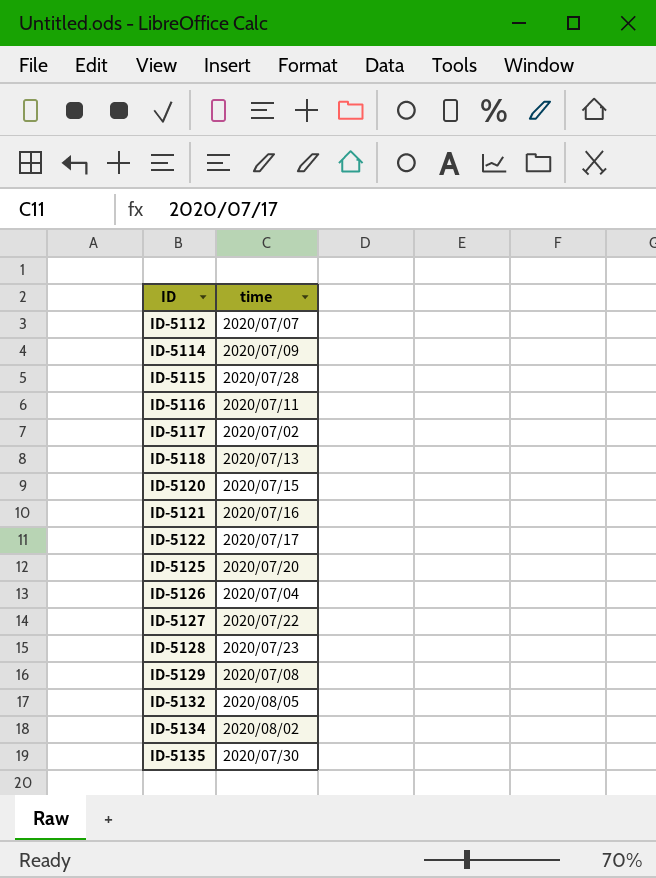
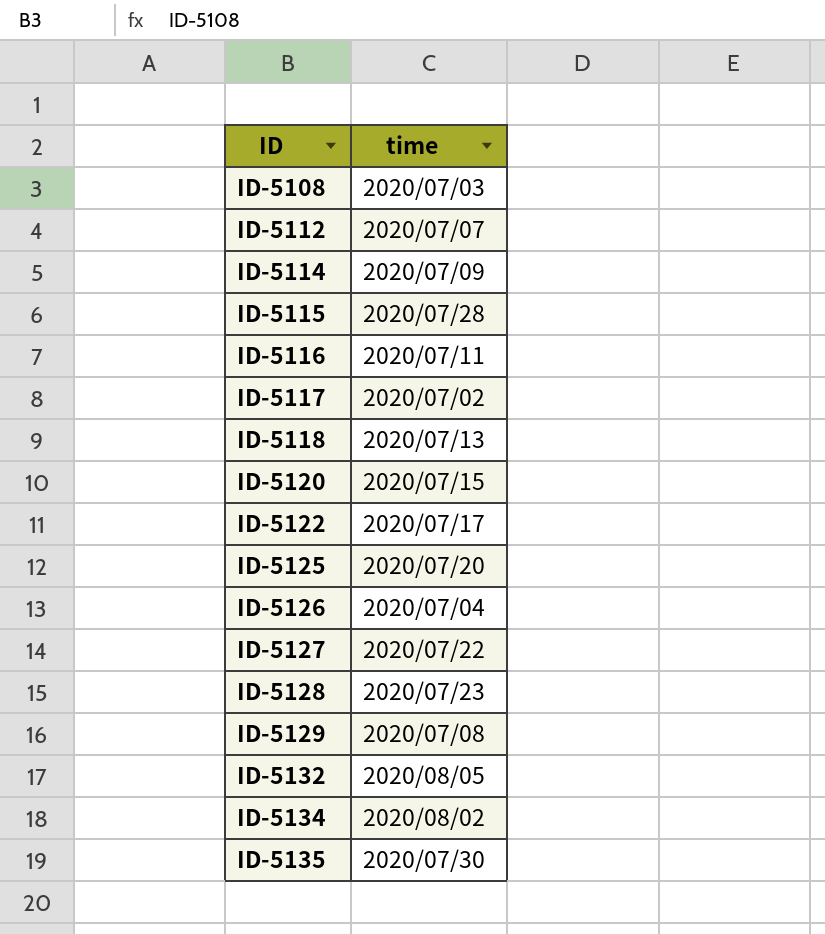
row ID-5121: 2020/07/16 -> none
row ID-5108: none -> 2020/07/03

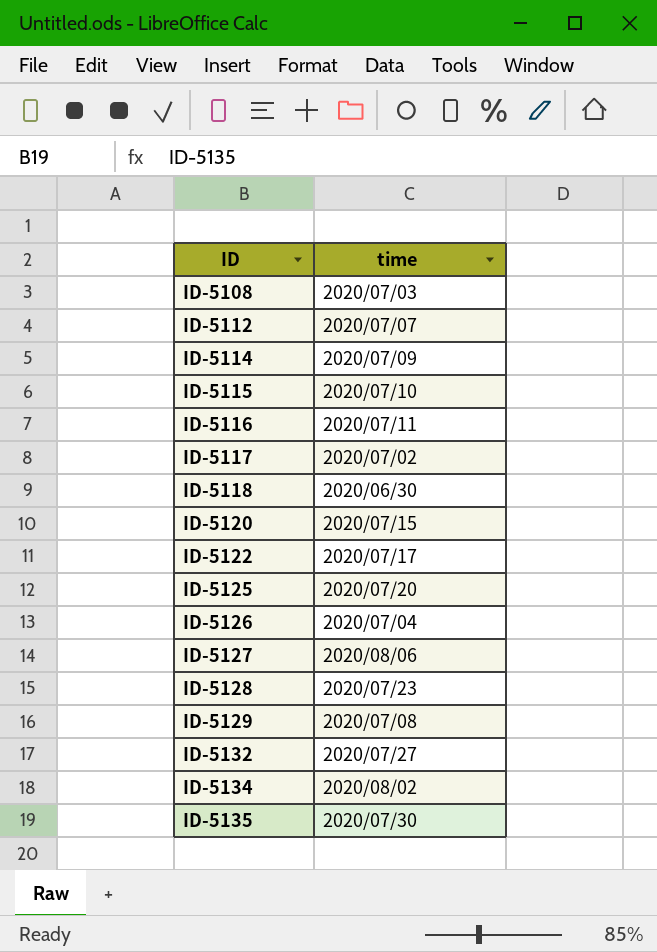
ID-5115 | time: 2020/07/28 -> 2020/07/10
ID-5118 | time: 2020/07/13 -> 2020/06/30
ID-5127 | time: 2020/07/22 -> 2020/08/06
ID-5132 | time: 2020/08/05 -> 2020/07/27

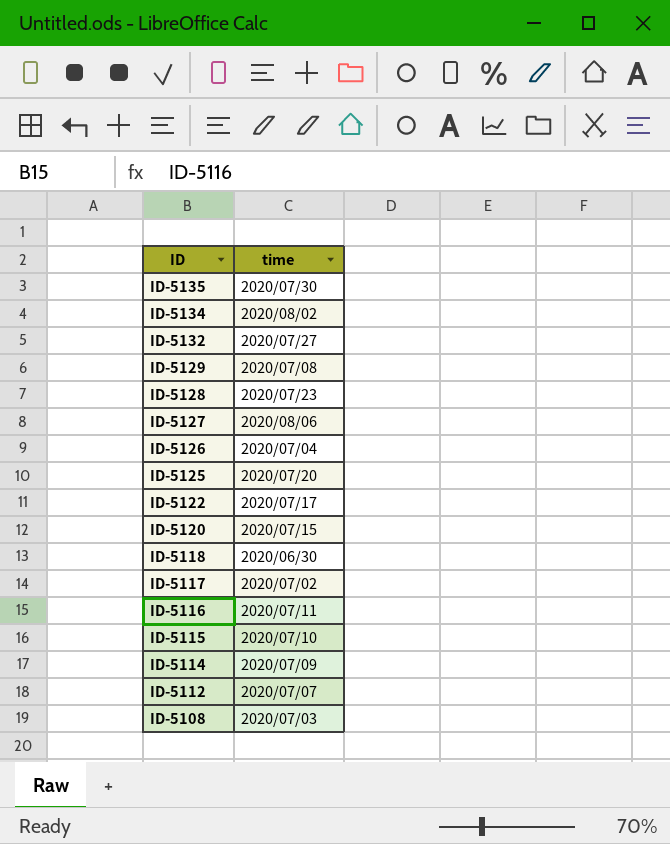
row order: ID ascending -> ID descending

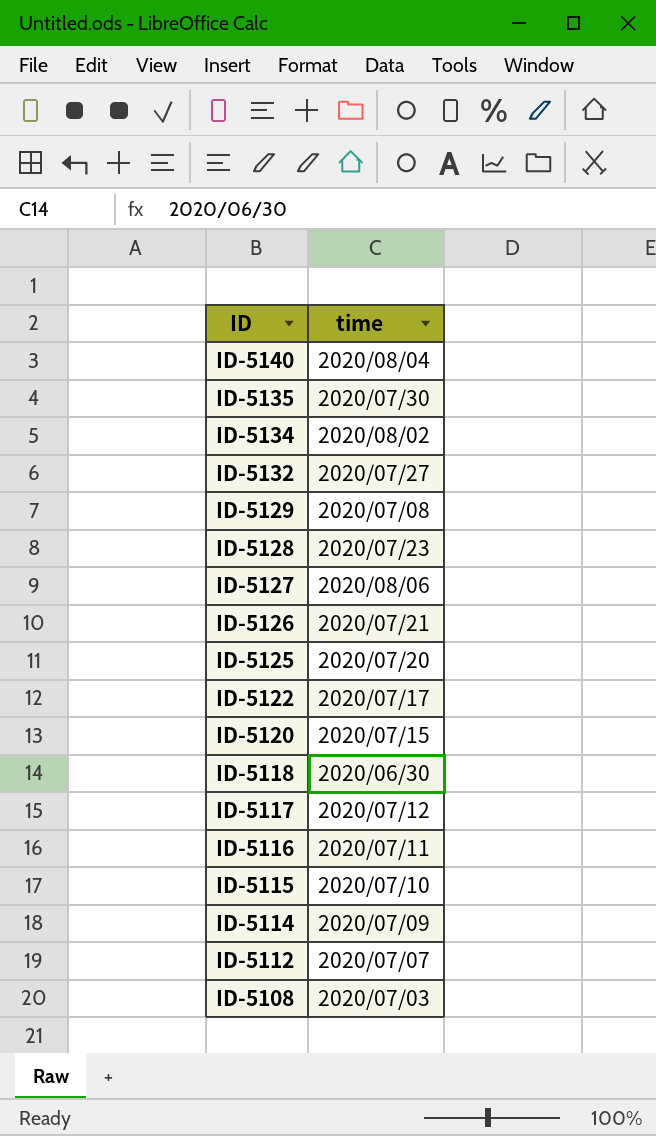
row ID-5140: none -> 2020/08/04
ID-5126 | time: 2020/07/04 -> 2020/07/21
ID-5117 | time: 2020/07/02 -> 2020/07/12

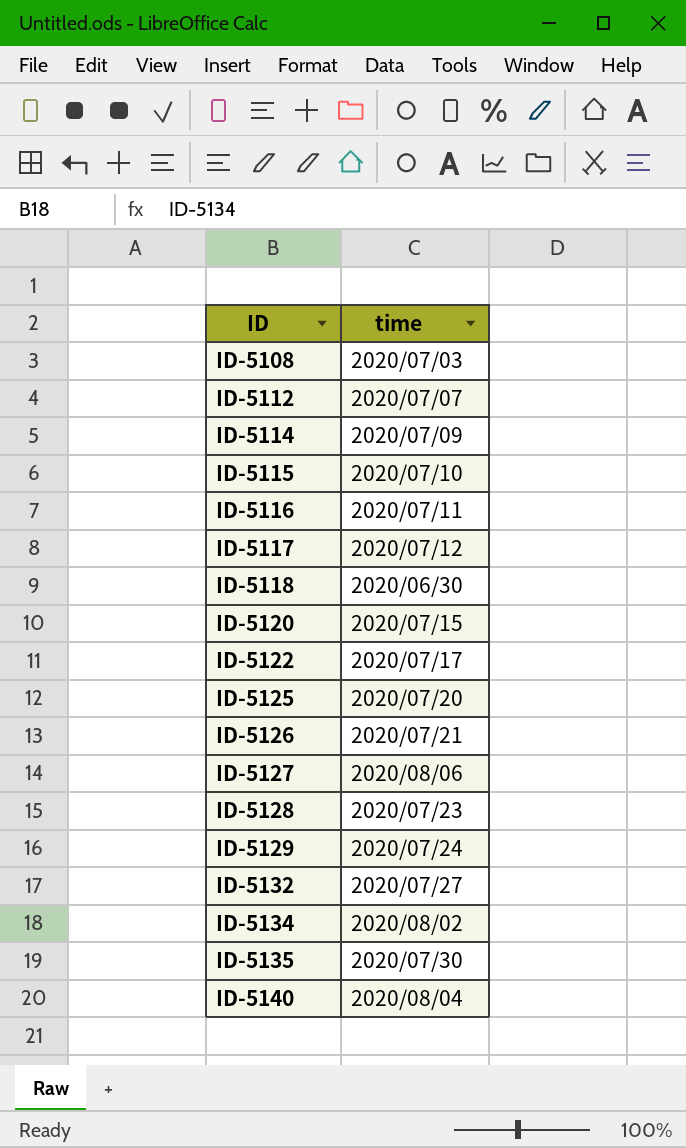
row order: ID descending -> ID ascending
ID-5129 | time: 2020/07/08 -> 2020/07/24

